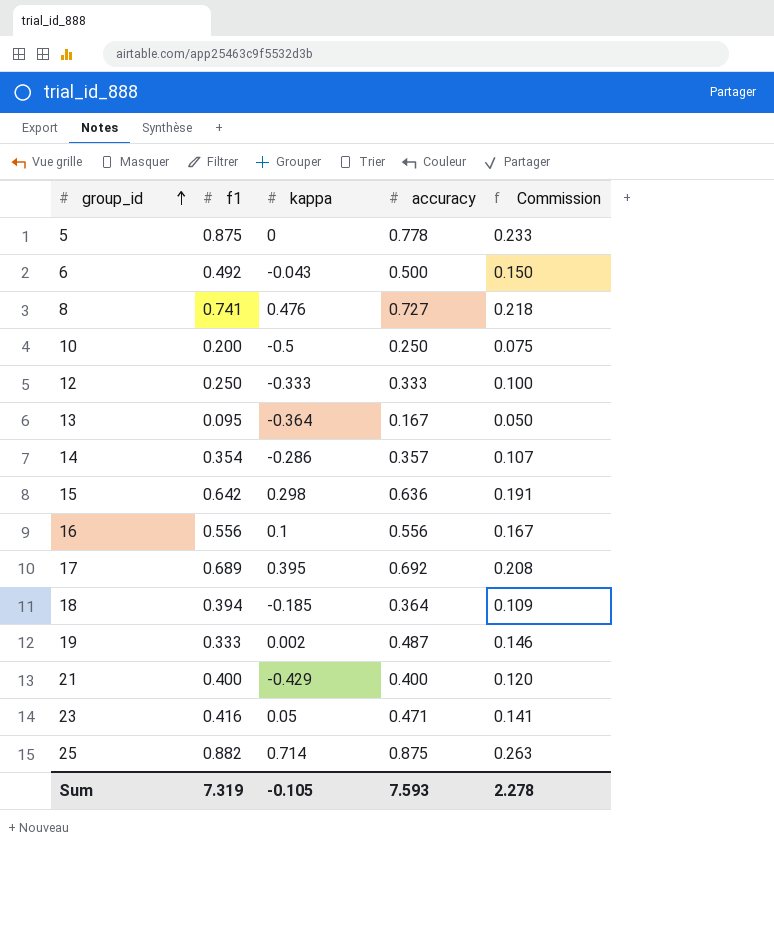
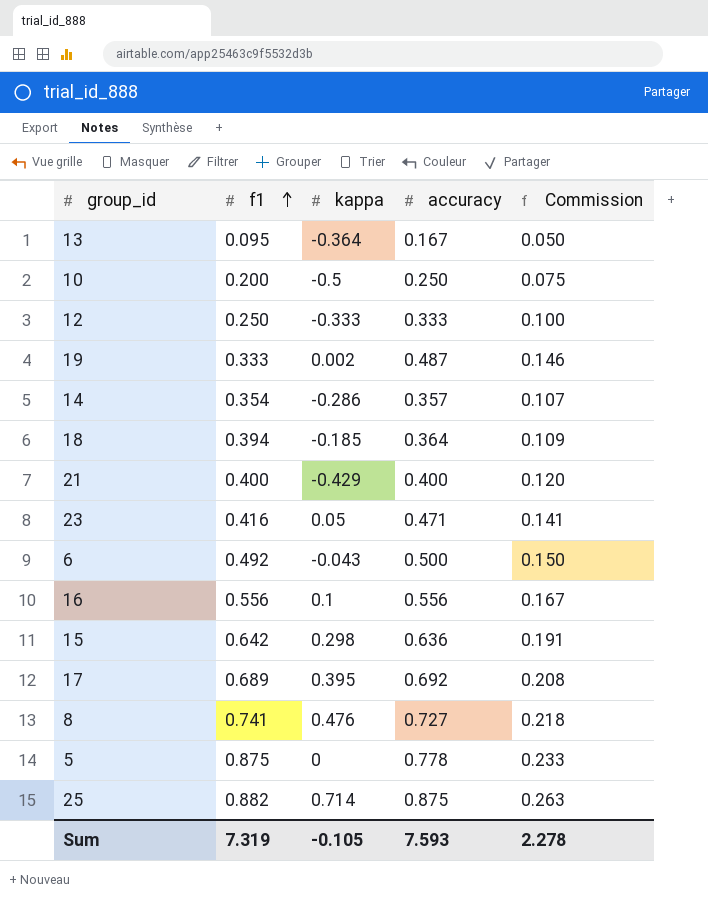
row order: group_id ascending -> f1 ascending

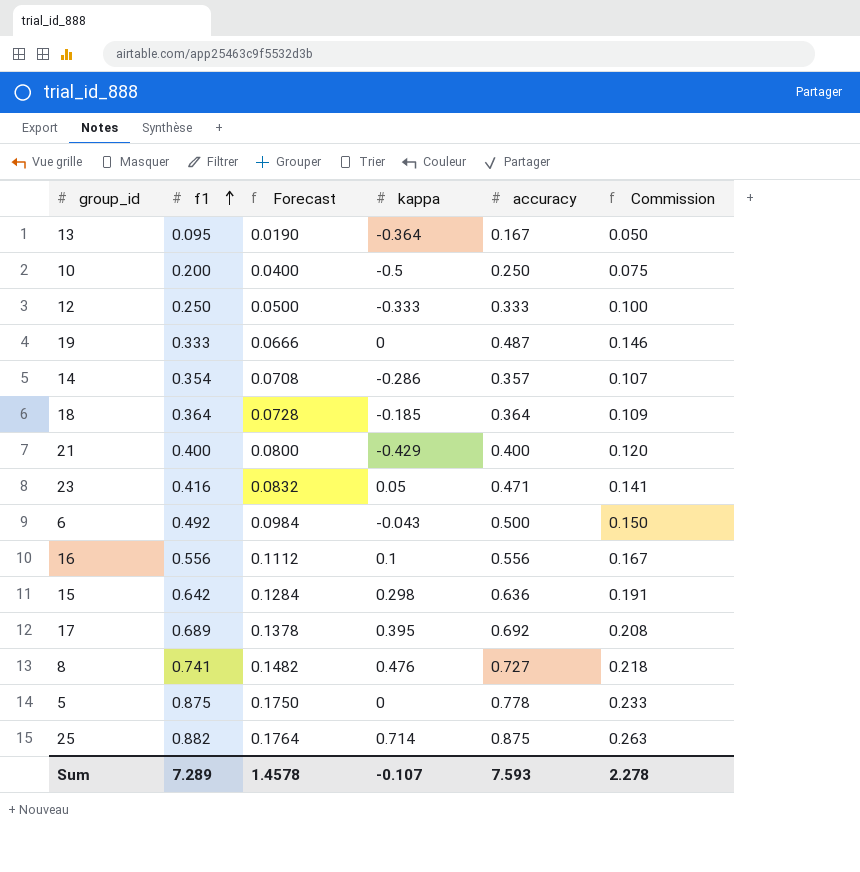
column Forecast | formula: none -> [f1] * 0.2
19 | kappa: 0.002 -> 0
18 | f1: 0.394 -> 0.364
Sum | f1: 7.319 -> 7.289
Sum | kappa: -0.105 -> -0.107

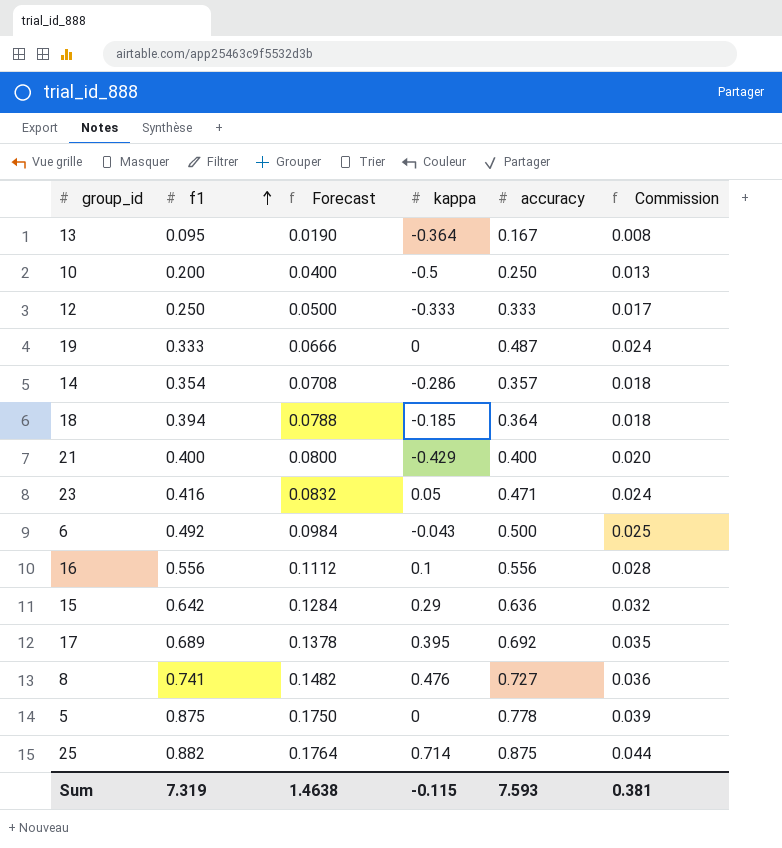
column Commission | formula: [accuracy] * 0.3 -> [accuracy] * 0.05
18 | f1: 0.364 -> 0.394
18 | Forecast: 0.0728 -> 0.0788
15 | kappa: 0.298 -> 0.29
Sum | f1: 7.289 -> 7.319
Sum | Forecast: 1.4578 -> 1.4638
Sum | kappa: -0.107 -> -0.115
Sum | Commission: 2.278 -> 0.381

